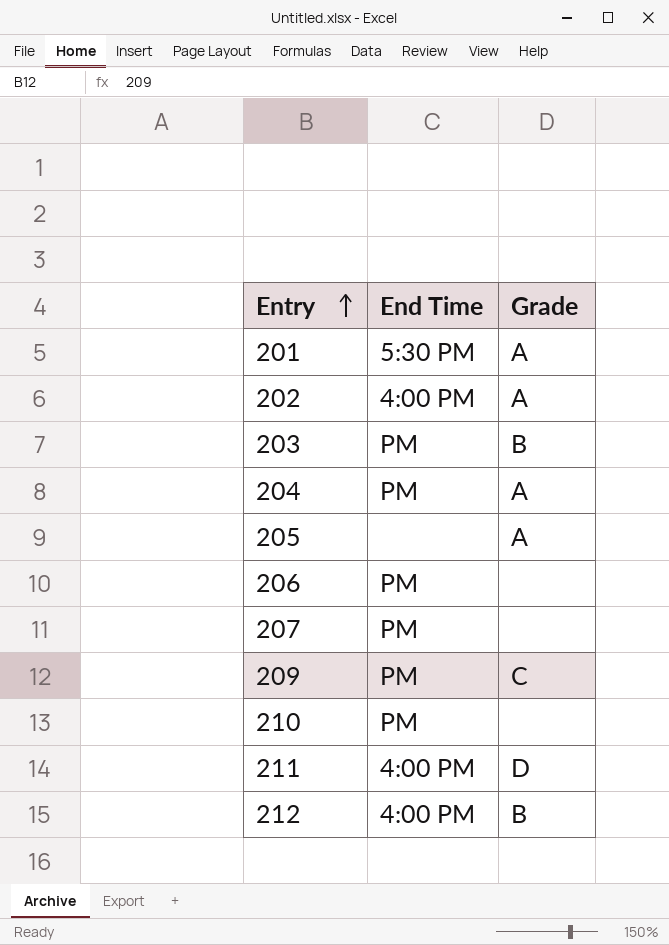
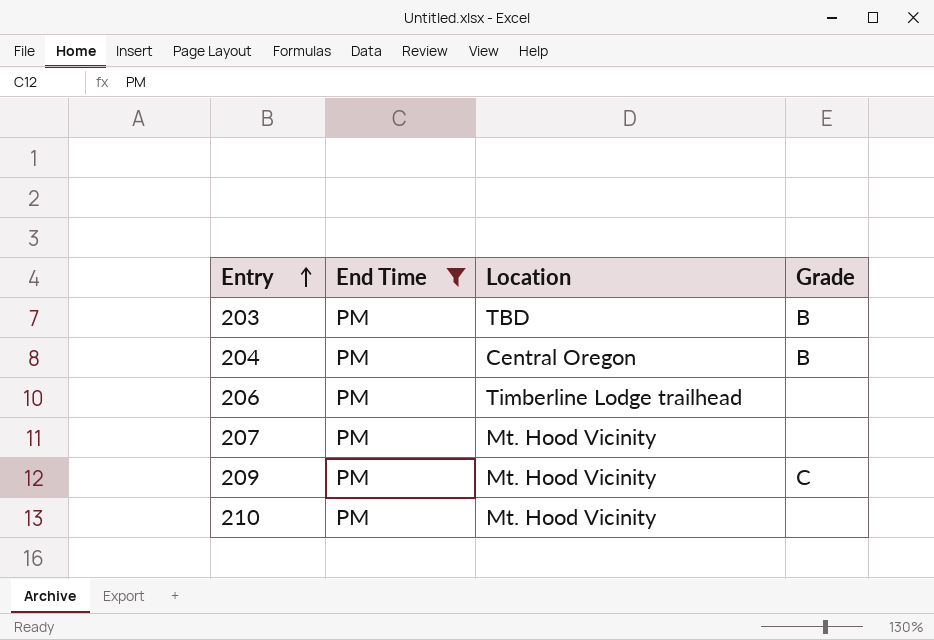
filter: none -> End Time = PM
column Location | position: none -> 3
204 | Grade: A -> B

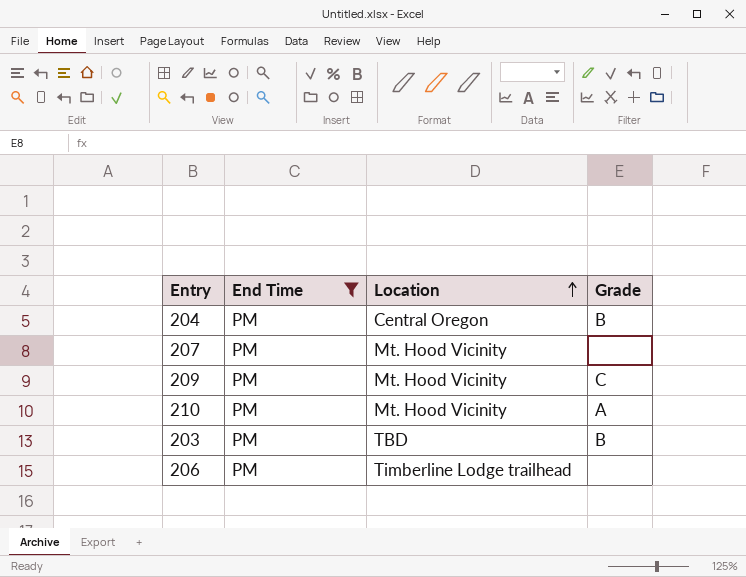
row order: Entry ascending -> Location ascending
210 | Grade: none -> A

